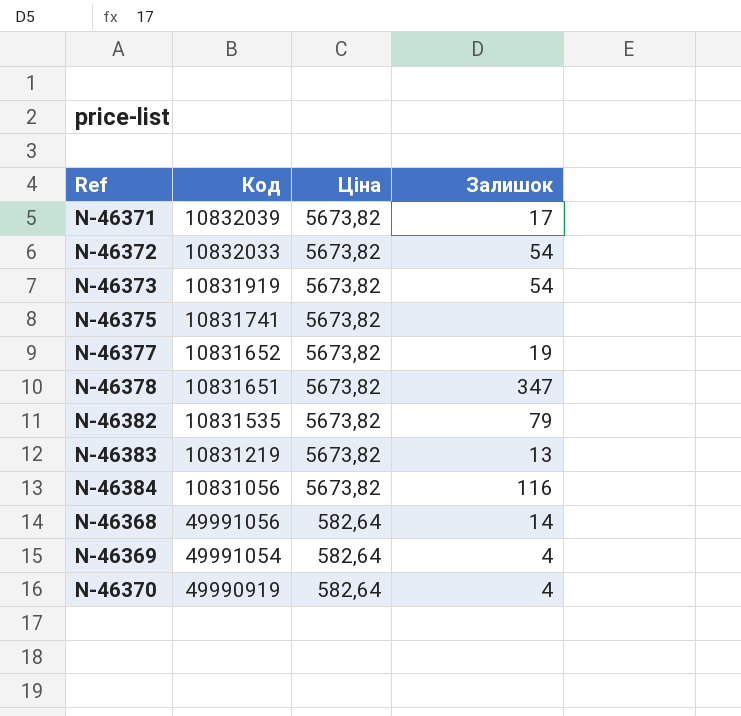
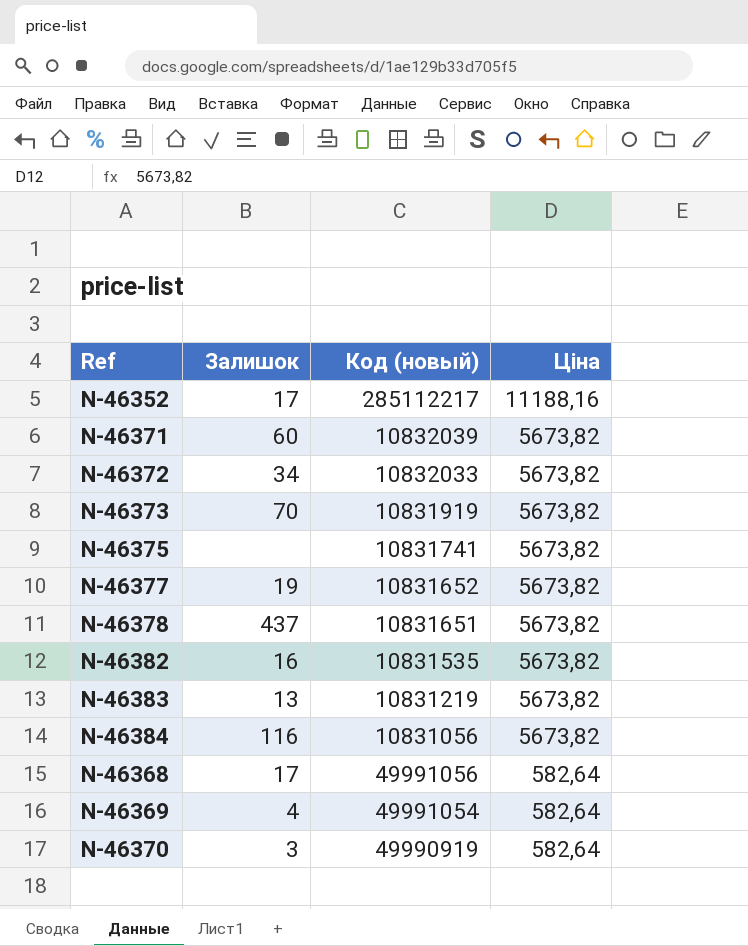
column Залишок | position: 4 -> 2
column name: Код -> Код (новый)
row N-46352: none -> 17 | 285112217 | 11188,16
N-46371 | Залишок: 17 -> 60
N-46372 | Залишок: 54 -> 34
N-46373 | Залишок: 54 -> 70
N-46378 | Залишок: 347 -> 437
N-46382 | Залишок: 79 -> 16
N-46368 | Залишок: 14 -> 17
N-46370 | Залишок: 4 -> 3

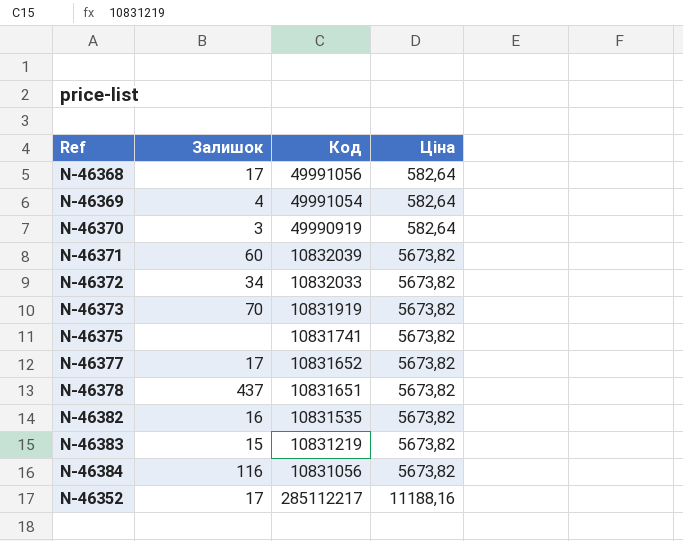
row order: Ціна descending -> Ціна ascending
column name: Код (новый) -> Код
N-46377 | Залишок: 19 -> 17
N-46383 | Залишок: 13 -> 15

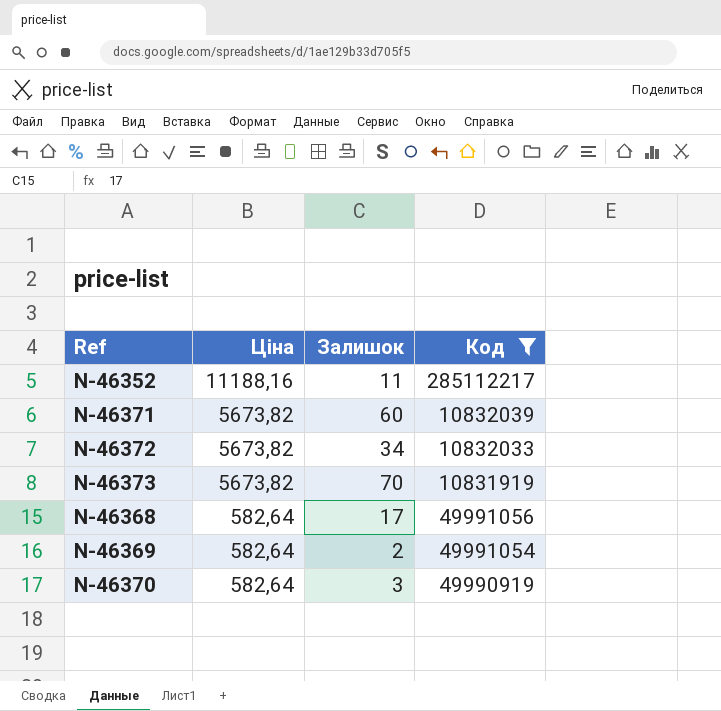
filter: none -> Код >= 10831919
row order: Ціна ascending -> Ціна descending
column Ціна | position: 4 -> 2
N-46352 | Залишок: 17 -> 11
N-46369 | Залишок: 4 -> 2

